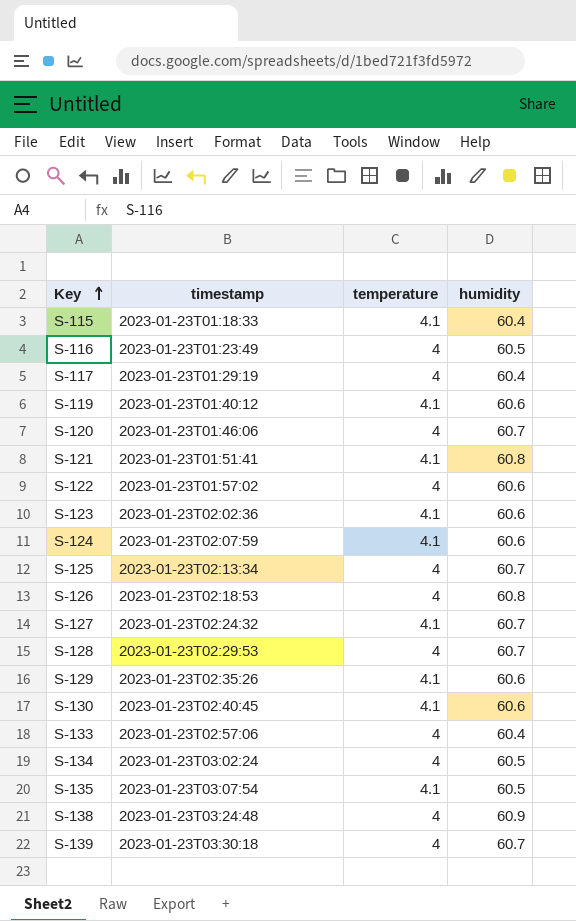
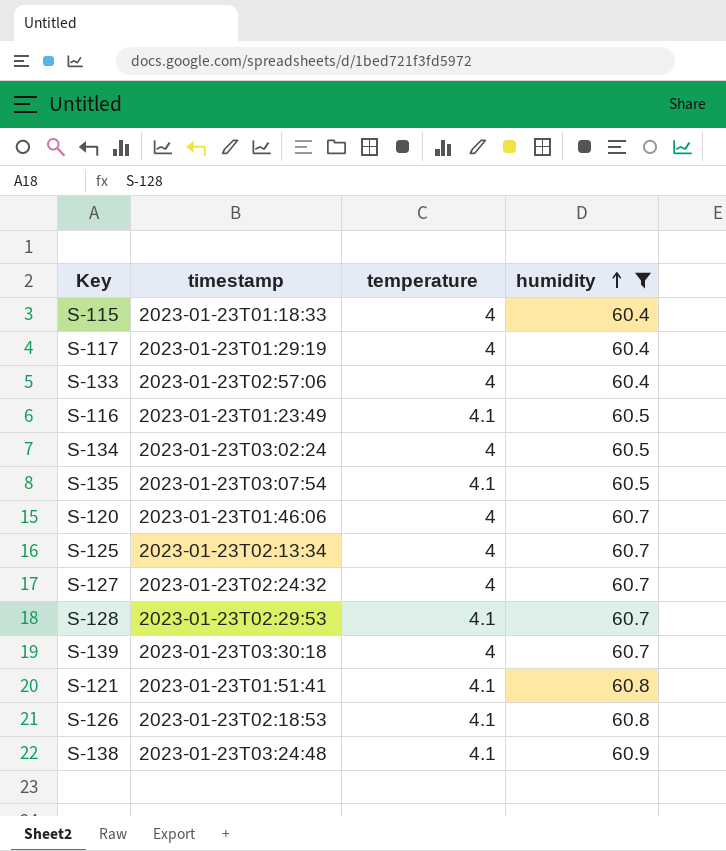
filter: none -> humidity != 60.6
row order: Key ascending -> humidity ascending
S-115 | temperature: 4.1 -> 4
S-116 | temperature: 4 -> 4.1
S-127 | temperature: 4.1 -> 4
S-128 | temperature: 4 -> 4.1
S-126 | temperature: 4 -> 4.1
S-138 | temperature: 4 -> 4.1

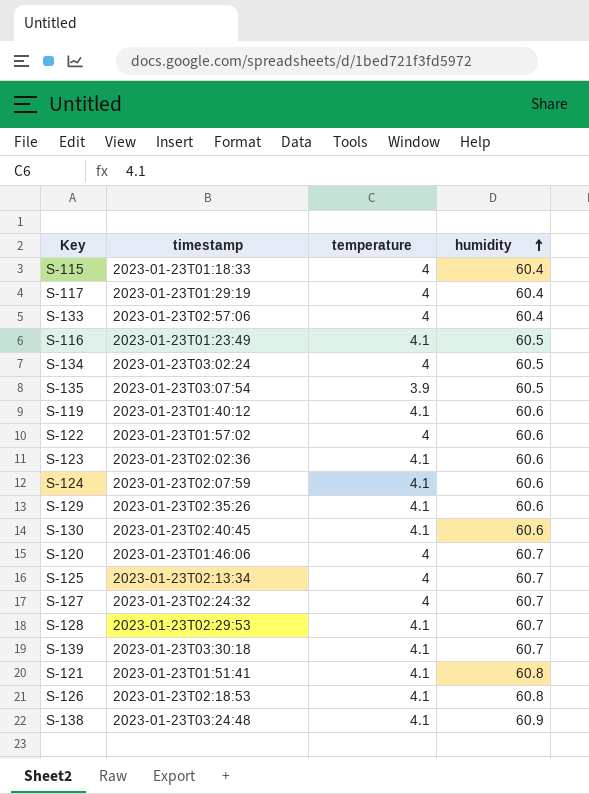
filter: humidity != 60.6 -> none
S-135 | temperature: 4.1 -> 3.9
S-139 | temperature: 4 -> 4.1

